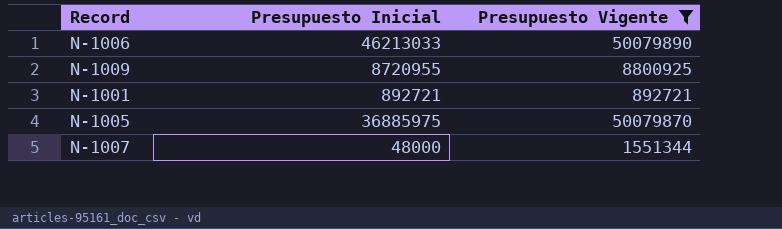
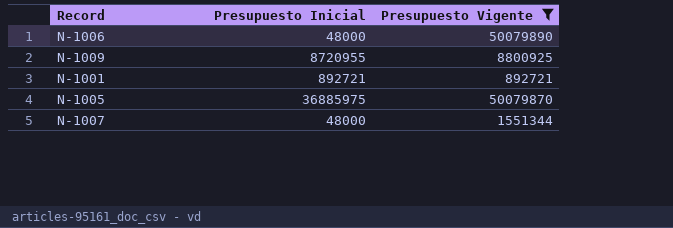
N-1006 | Presupuesto Inicial: 46213033 -> 48000

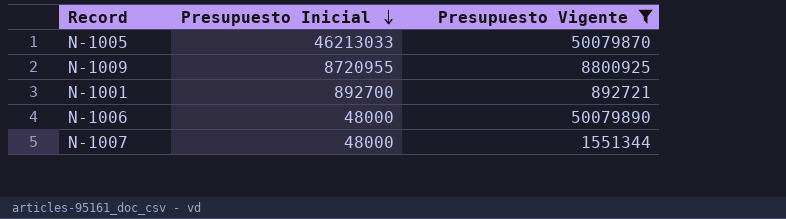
row order: none -> Presupuesto Inicial descending
N-1005 | Presupuesto Inicial: 36885975 -> 46213033
N-1001 | Presupuesto Inicial: 892721 -> 892700

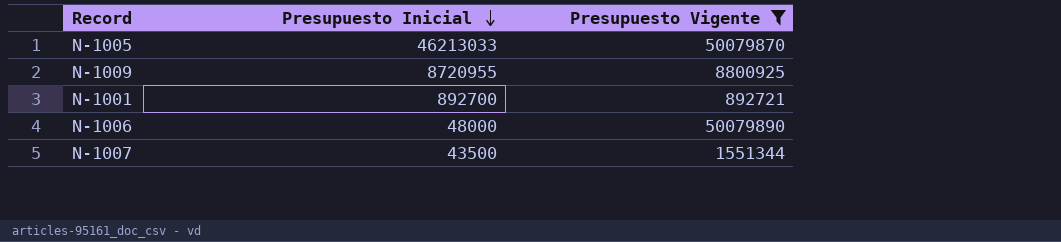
N-1007 | Presupuesto Inicial: 48000 -> 43500

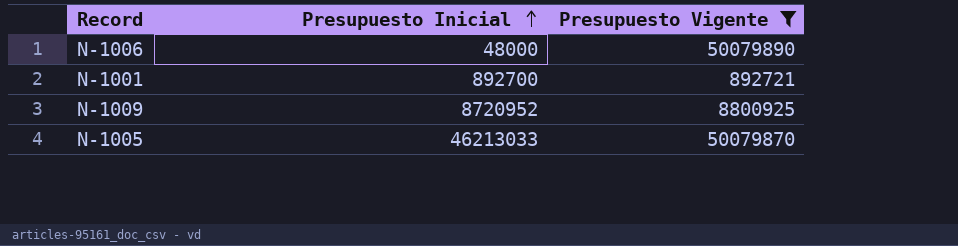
row order: Presupuesto Inicial descending -> Presupuesto Inicial ascending
row N-1007: 43500 | 1551344 -> none
N-1009 | Presupuesto Inicial: 8720955 -> 8720952

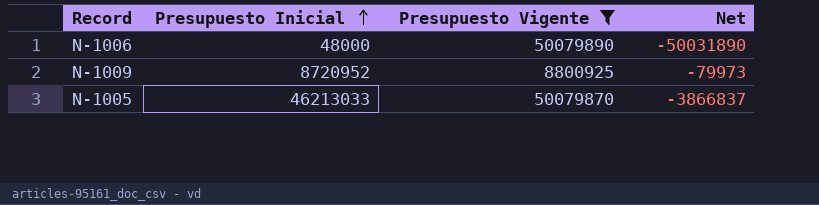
column Net | formula: none -> [Presupuesto Inicial] - [Presupuesto Vigente]
row N-1001: 892700 | 892721 -> none

